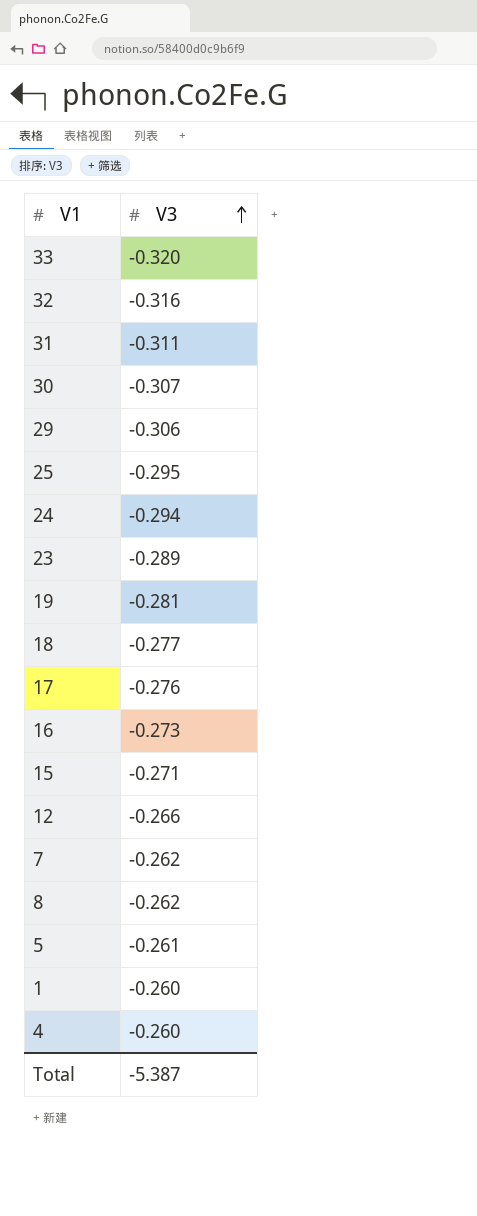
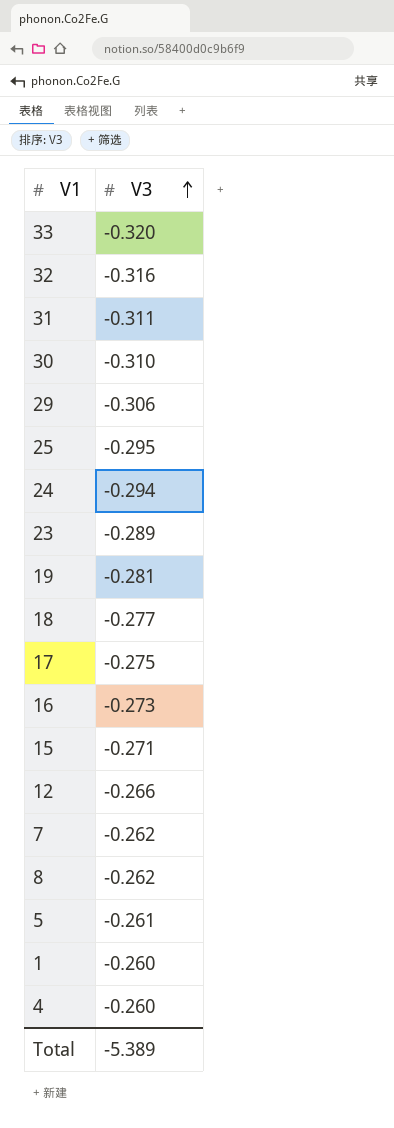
30 | V3: -0.307 -> -0.310
17 | V3: -0.276 -> -0.275
Total | V3: -5.387 -> -5.389

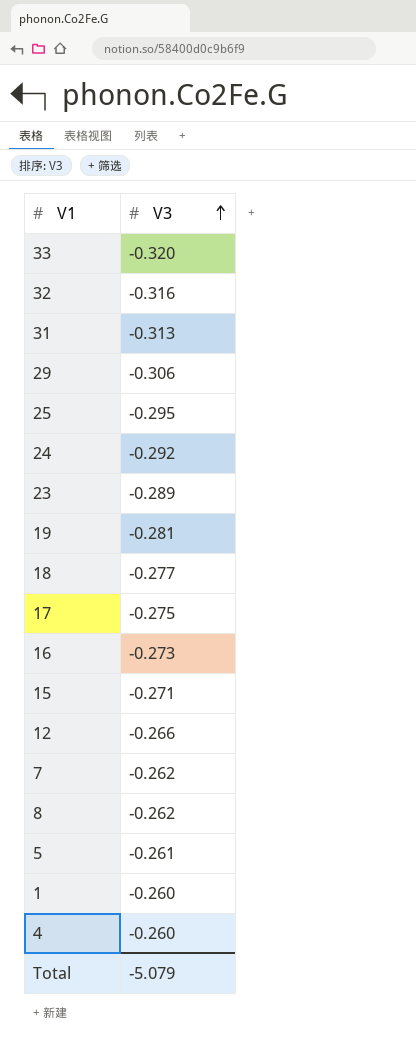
row 30: -0.310 -> none
31 | V3: -0.311 -> -0.313
24 | V3: -0.294 -> -0.292
Total | V3: -5.389 -> -5.079

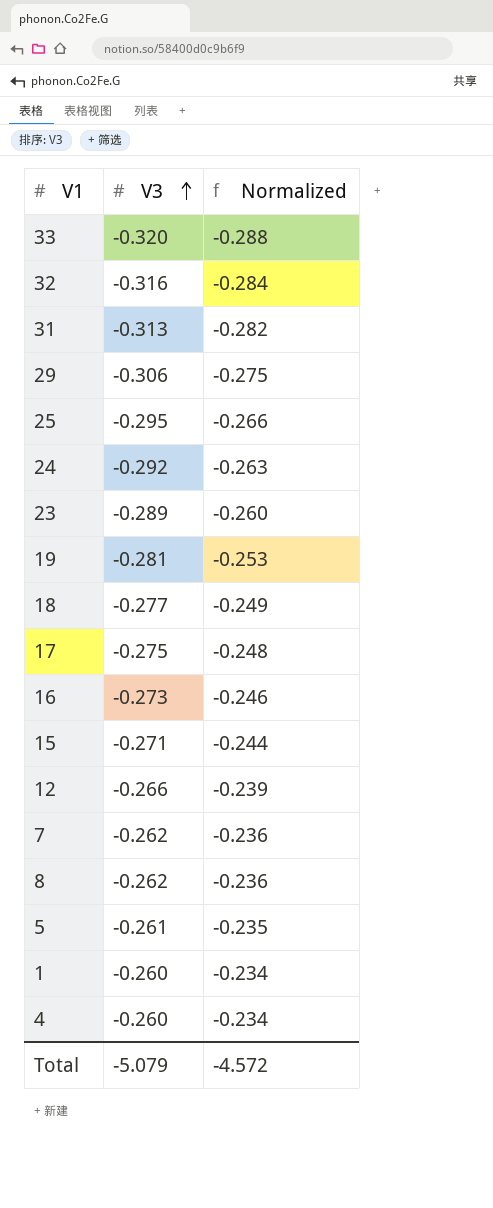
column Normalized | formula: none -> [V3] * 0.9

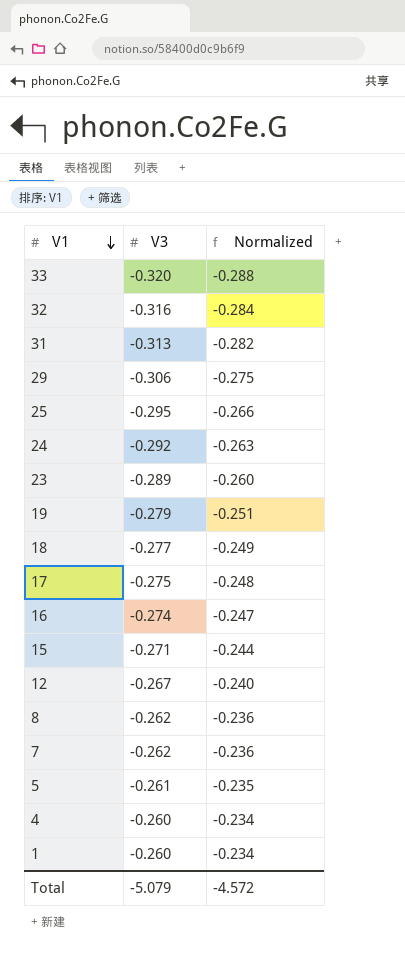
row order: V3 ascending -> V1 descending
19 | V3: -0.281 -> -0.279
19 | Normalized: -0.253 -> -0.251
16 | V3: -0.273 -> -0.274
16 | Normalized: -0.246 -> -0.247
12 | V3: -0.266 -> -0.267
12 | Normalized: -0.239 -> -0.240

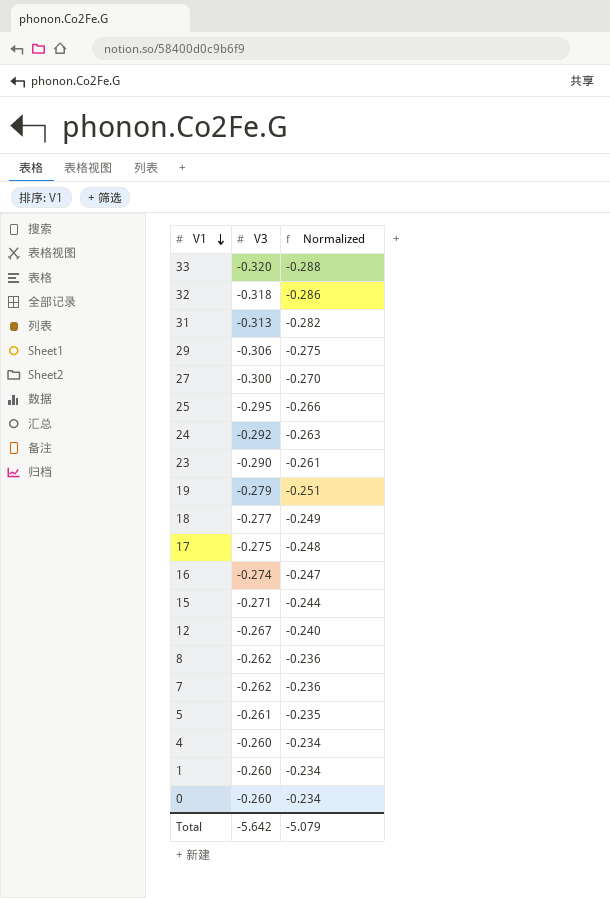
32 | V3: -0.316 -> -0.318
32 | Normalized: -0.284 -> -0.286
row 27: none -> -0.300 | -0.270
23 | V3: -0.289 -> -0.290
23 | Normalized: -0.260 -> -0.261
row 0: none -> -0.260 | -0.234
Total | V3: -5.079 -> -5.642
Total | Normalized: -4.572 -> -5.079

